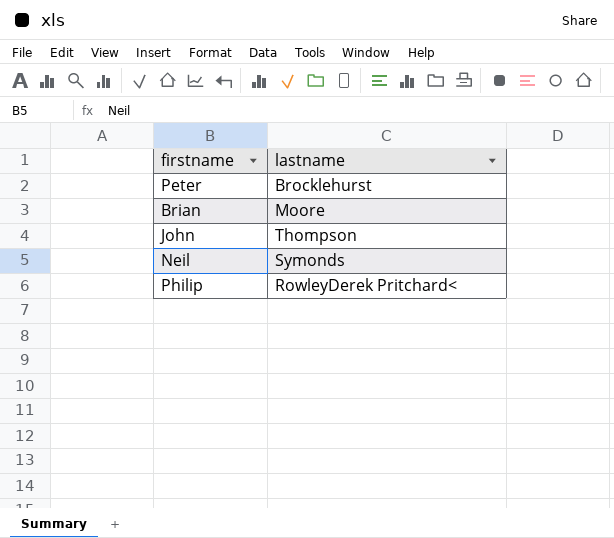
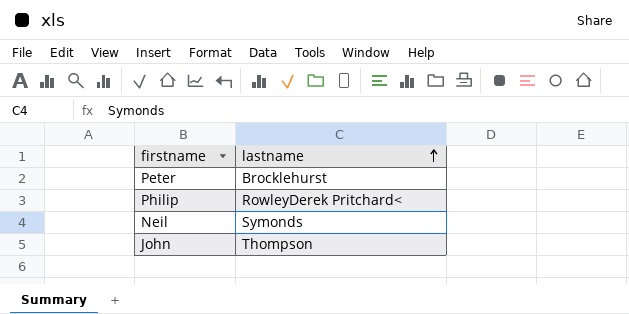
row order: none -> lastname ascending
row Brian: Moore -> none

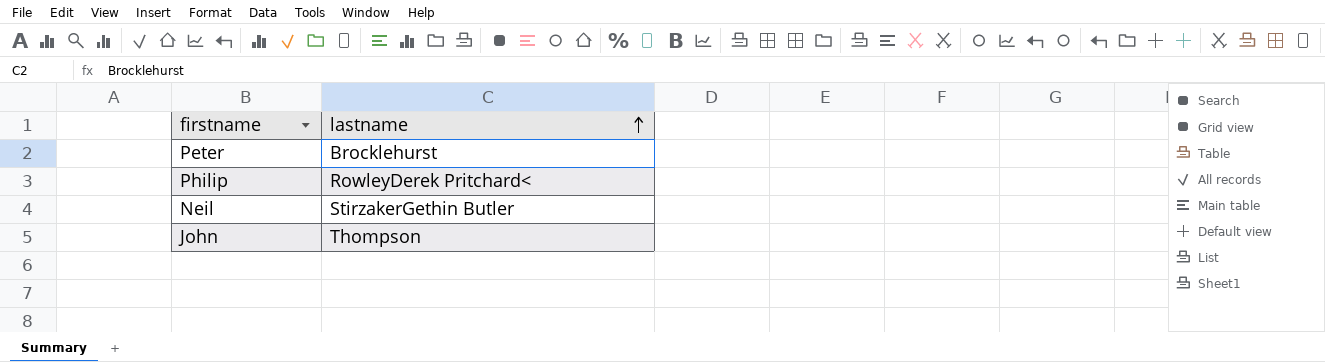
Neil | lastname: Symonds -> StirzakerGethin Butler

